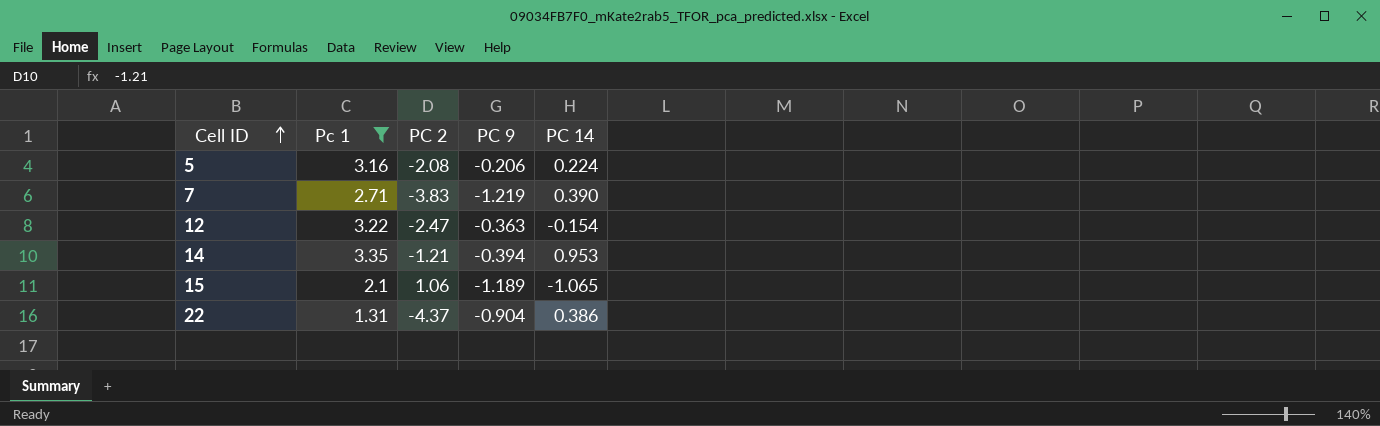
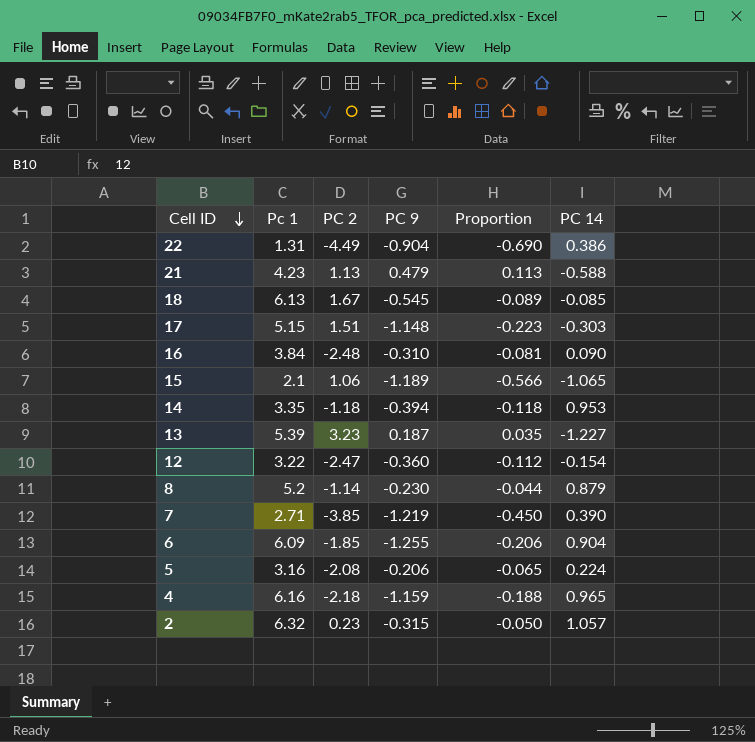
filter: Pc 1 <= 3.35 -> none
row order: Cell ID ascending -> Cell ID descending
column Proportion | formula: none -> [PC 9] / [Pc 1]
22 | PC 2: -4.37 -> -4.49
14 | PC 2: -1.21 -> -1.18
12 | PC 9: -0.363 -> -0.360
7 | PC 2: -3.83 -> -3.85

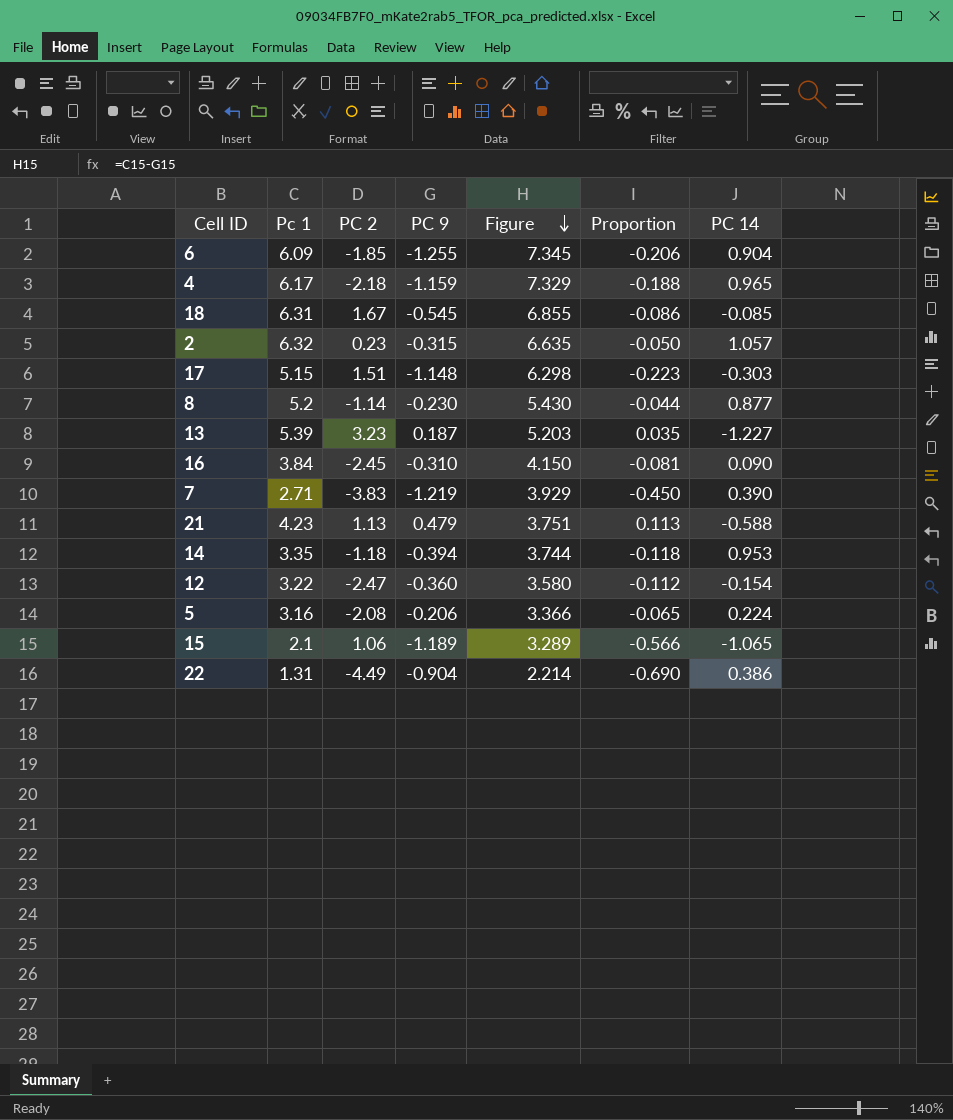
row order: Cell ID descending -> Figure descending
column Figure | formula: none -> [Pc 1] - [PC 9]
4 | Pc 1: 6.16 -> 6.17
18 | Pc 1: 6.13 -> 6.31
18 | Proportion: -0.089 -> -0.086
8 | PC 14: 0.879 -> 0.877
16 | PC 2: -2.48 -> -2.45
7 | PC 2: -3.85 -> -3.83

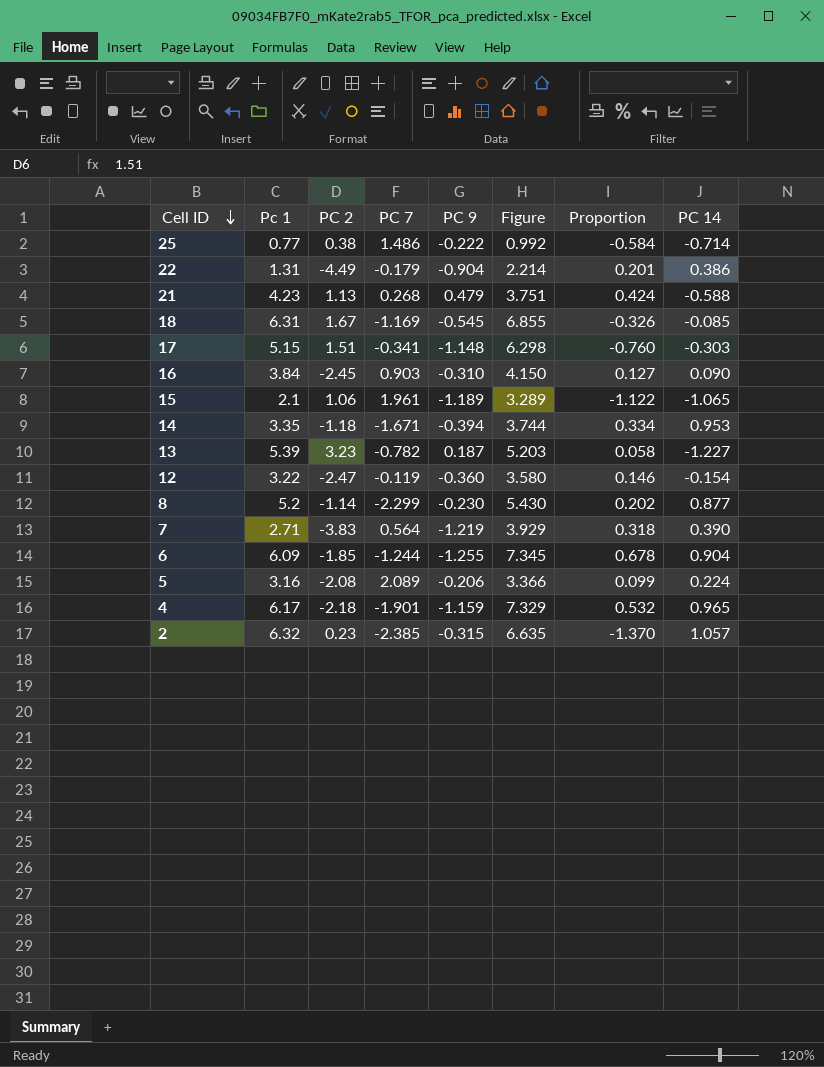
row order: Figure descending -> Cell ID descending
column PC 7 | position: none -> 4
column Proportion | formula: [PC 9] / [Pc 1] -> [PC 9] / [PC 2]
row 25: none -> 0.77 | 0.38 | 1.486 | -0.222 | 0.992 | -0.584 | -0.714

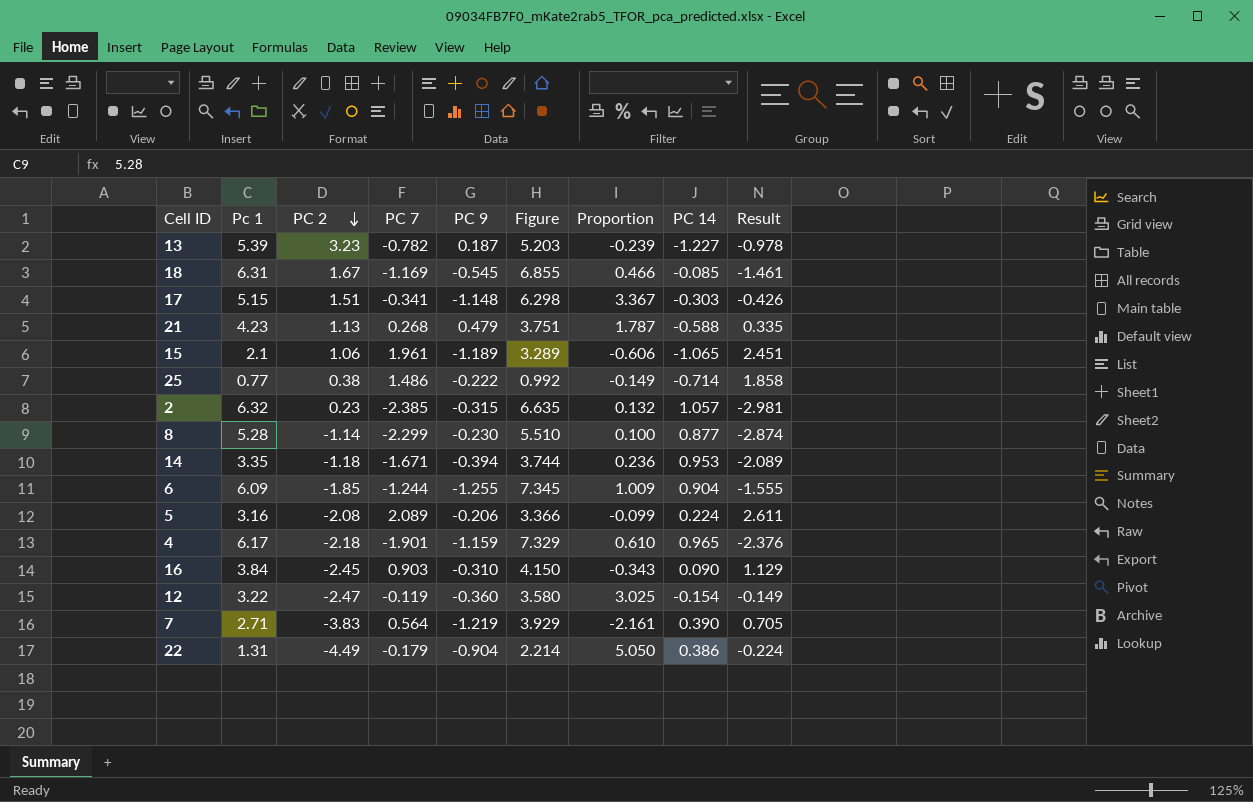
row order: Cell ID descending -> PC 2 descending
column Proportion | formula: [PC 9] / [PC 2] -> [PC 9] / [PC 7]
column Result | formula: none -> [PC 7] * 1.25
8 | Pc 1: 5.2 -> 5.28
8 | Figure: 5.430 -> 5.510

